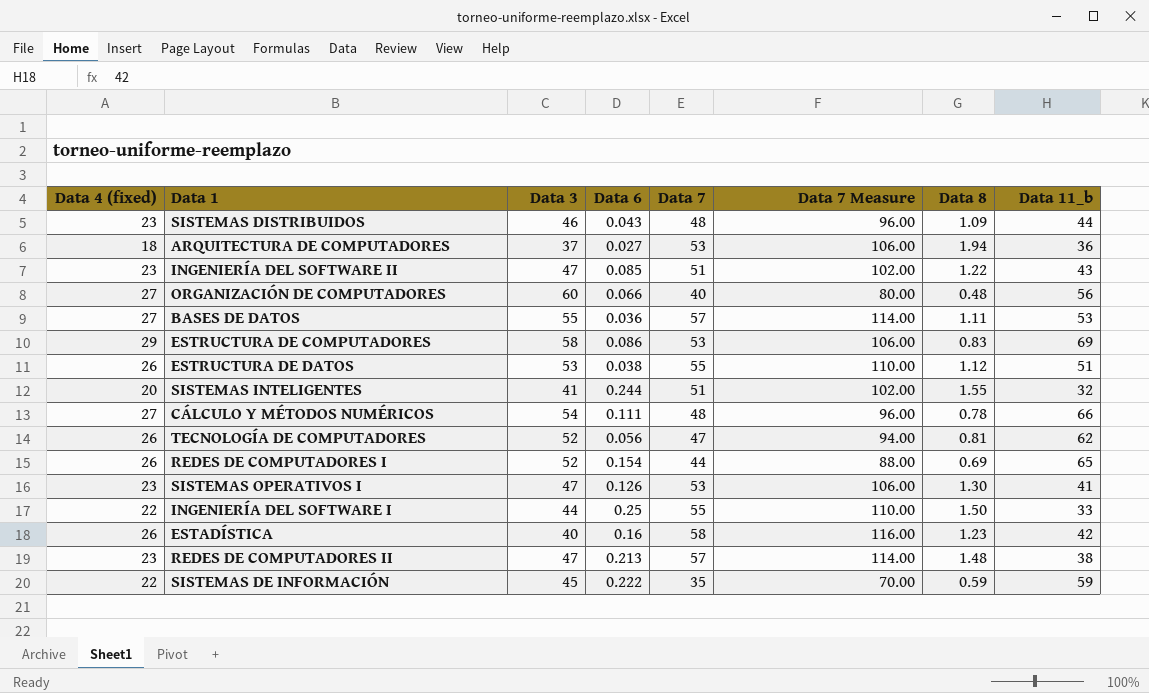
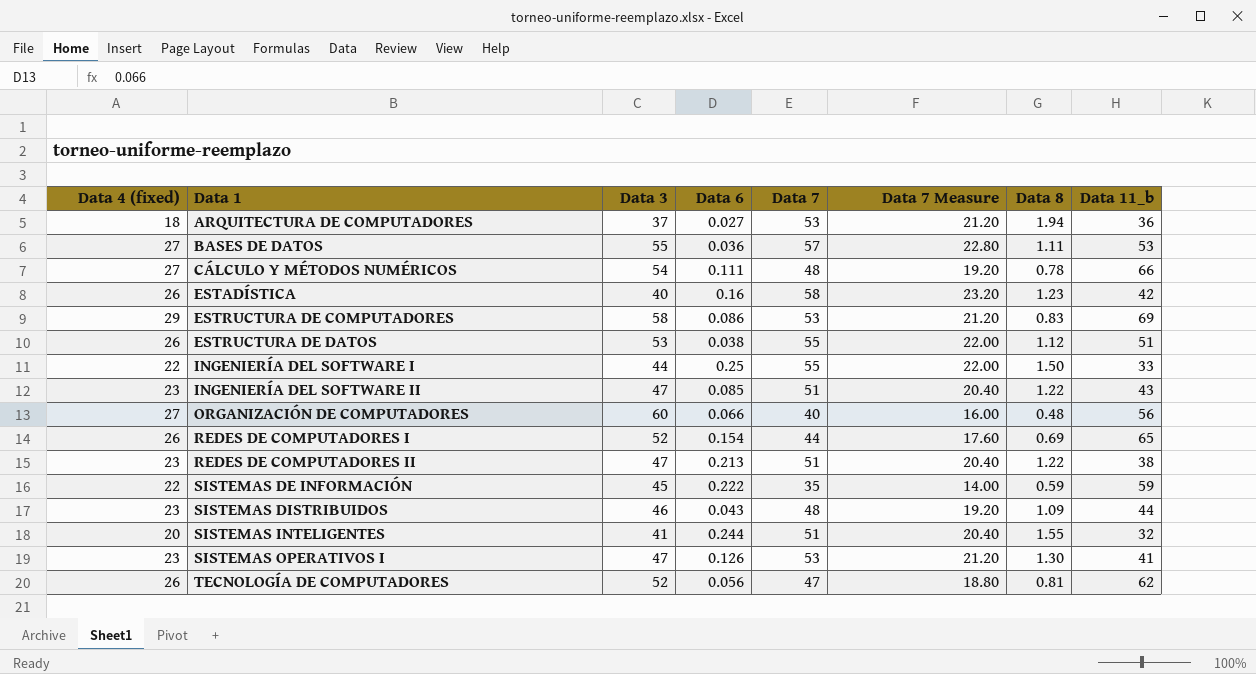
row order: none -> Data 1 ascending
column Data 7 Measure | formula: [Data 7] * 2 -> [Data 7] * 0.4
REDES DE COMPUTADORES II | Data 7: 57 -> 51
REDES DE COMPUTADORES II | Data 8: 1.48 -> 1.22

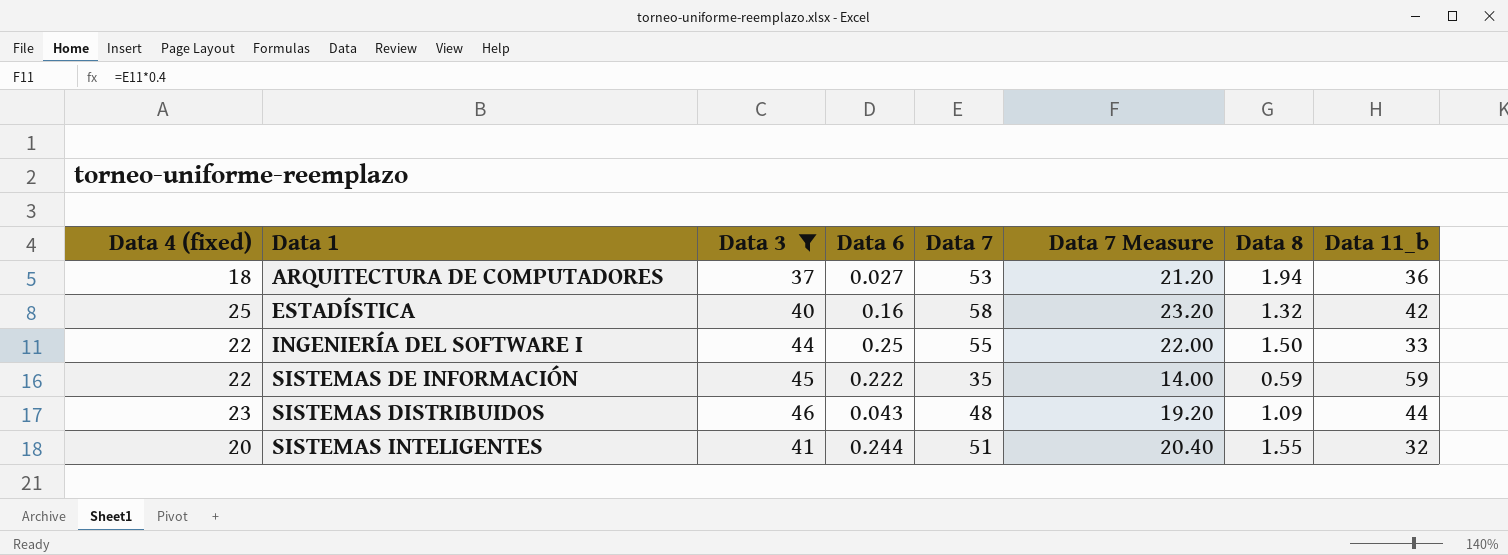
filter: none -> Data 3 <= 46
ESTADÍSTICA | Data 4 (fixed): 26 -> 25
ESTADÍSTICA | Data 8: 1.23 -> 1.32

